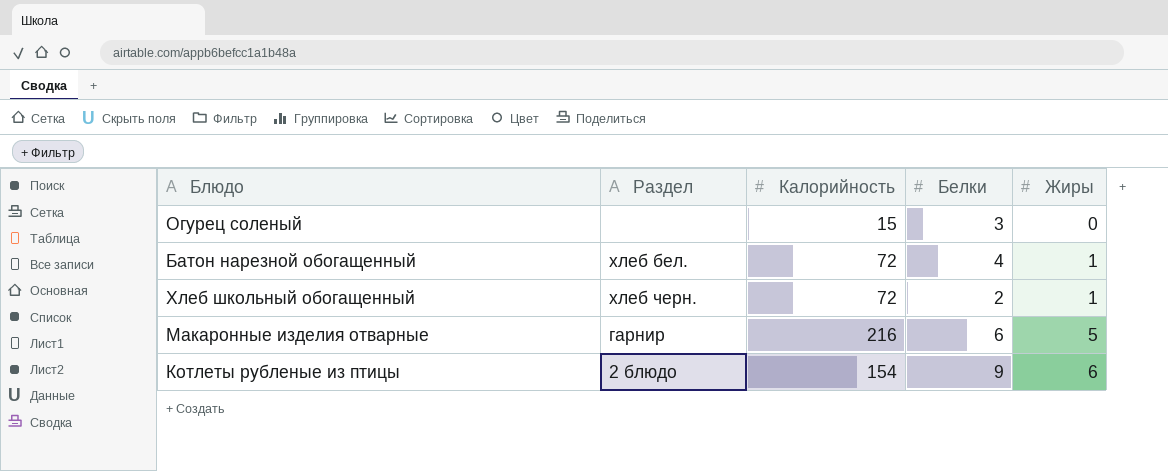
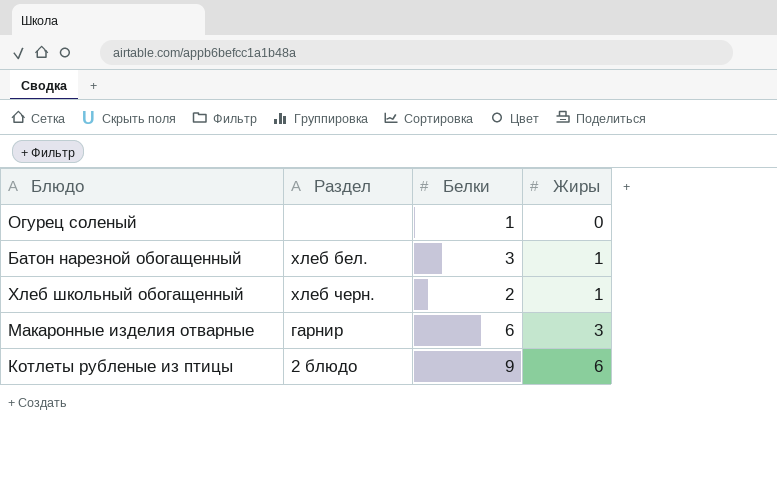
column Калорийность | position: 3 -> none
Огурец соленый | Белки: 3 -> 1
Батон нарезной обогащенный | Белки: 4 -> 3
Макаронные изделия отварные | Жиры: 5 -> 3

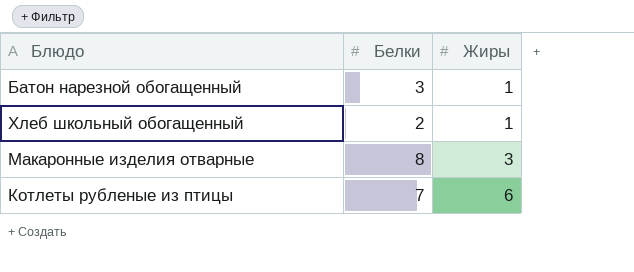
column Раздел | position: 2 -> none
row Огурец соленый: none | 1 | 0 -> none
Макаронные изделия отварные | Белки: 6 -> 8
Котлеты рубленые из птицы | Белки: 9 -> 7

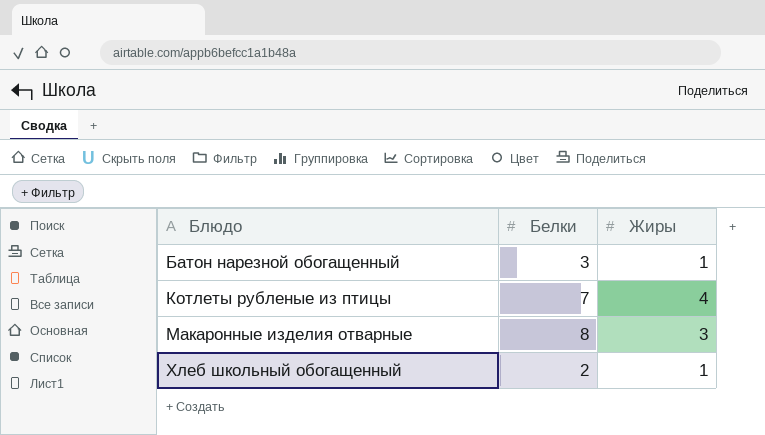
row order: Жиры ascending -> Блюдо ascending
Котлеты рубленые из птицы | Жиры: 6 -> 4

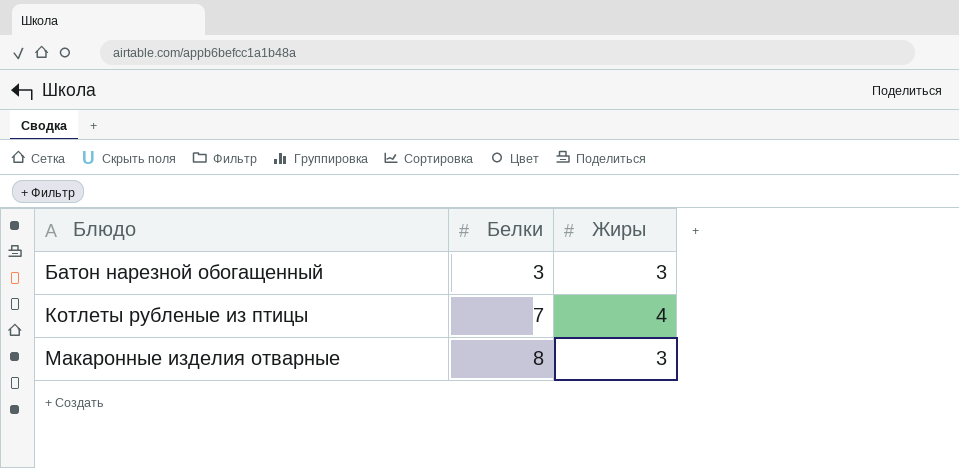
row Хлеб школьный обогащенный: 2 | 1 -> none
Батон нарезной обогащенный | Жиры: 1 -> 3

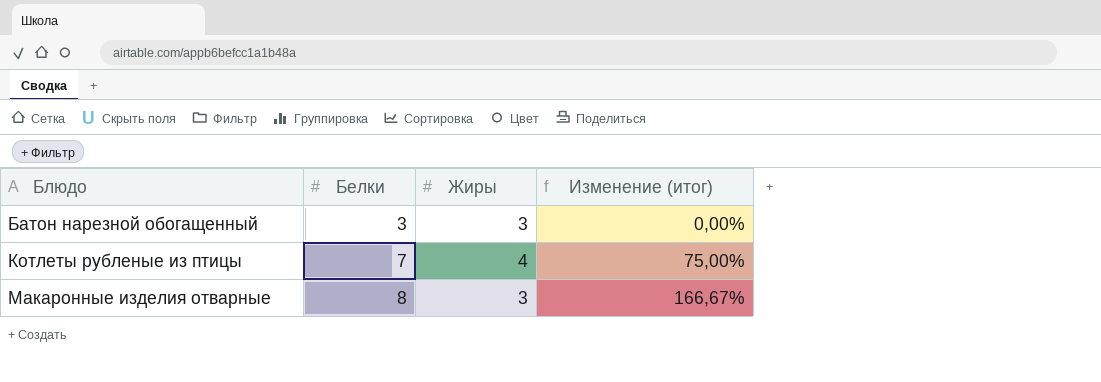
column Изменение (итог) | formula: none -> ([Белки] - [Жиры]) / [Жиры]

